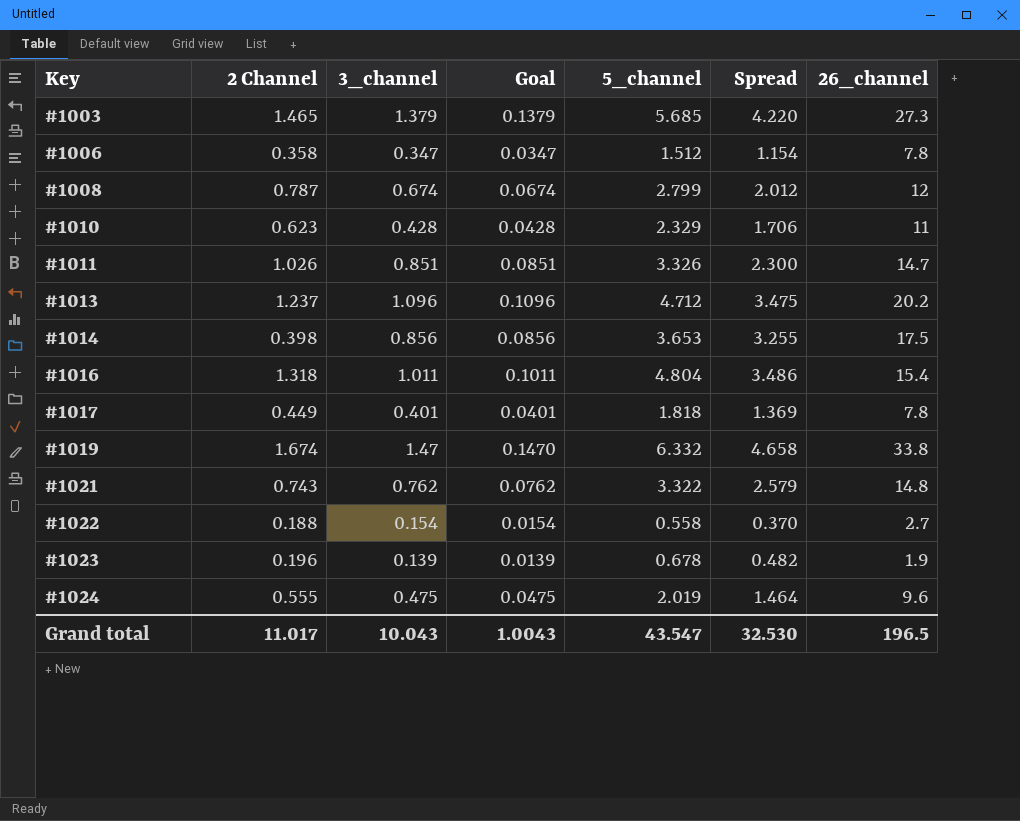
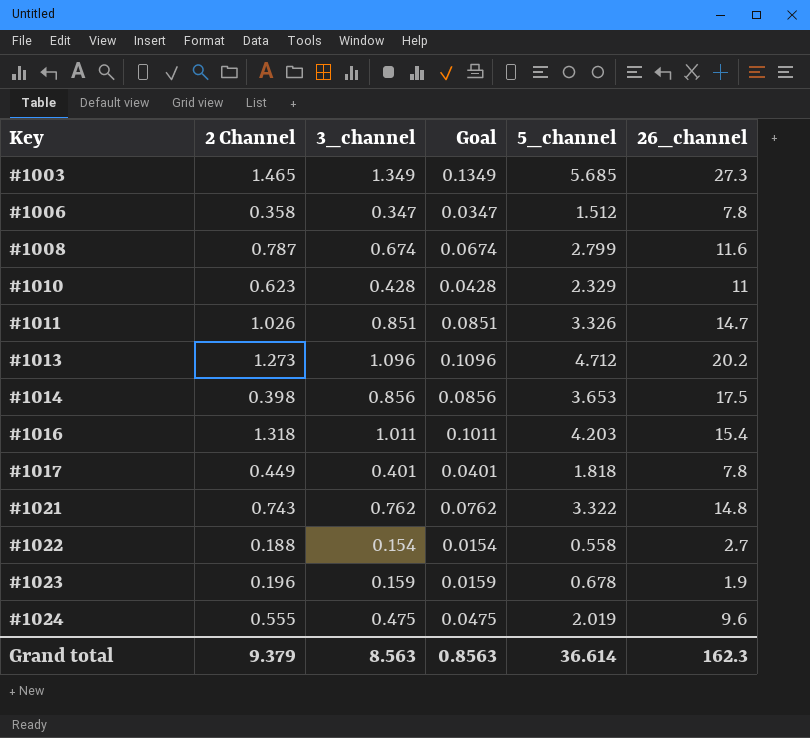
column Spread | formula: [5_channel] - [2 Channel] -> none
row #1019: 1.674 | 1.47 | 0.1470 | 6.332 | 4.658 | 33.8 -> none
#1003 | 3_channel: 1.379 -> 1.349
#1003 | Goal: 0.1379 -> 0.1349
#1008 | 26_channel: 12 -> 11.6
#1013 | 2 Channel: 1.237 -> 1.273
#1016 | 5_channel: 4.804 -> 4.203
#1023 | 3_channel: 0.139 -> 0.159
#1023 | Goal: 0.0139 -> 0.0159
Grand total | 2 Channel: 11.017 -> 9.379
Grand total | 3_channel: 10.043 -> 8.563
Grand total | Goal: 1.0043 -> 0.8563
Grand total | 5_channel: 43.547 -> 36.614
Grand total | 26_channel: 196.5 -> 162.3

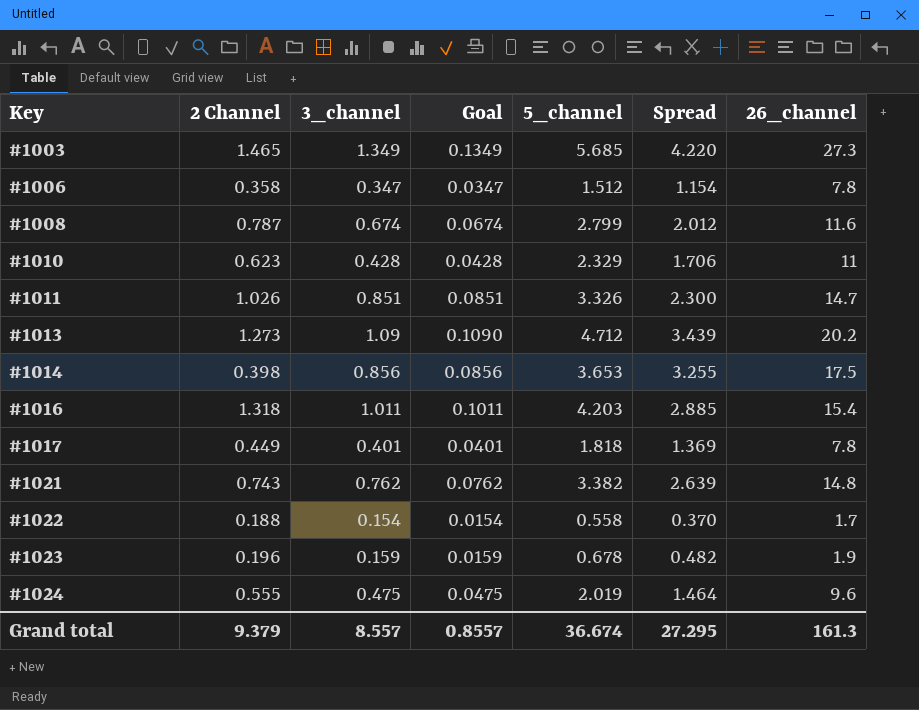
column Spread | formula: none -> [5_channel] - [2 Channel]
#1013 | 3_channel: 1.096 -> 1.09
#1013 | Goal: 0.1096 -> 0.1090
#1021 | 5_channel: 3.322 -> 3.382
#1022 | 26_channel: 2.7 -> 1.7
Grand total | 3_channel: 8.563 -> 8.557
Grand total | Goal: 0.8563 -> 0.8557
Grand total | 5_channel: 36.614 -> 36.674
Grand total | 26_channel: 162.3 -> 161.3

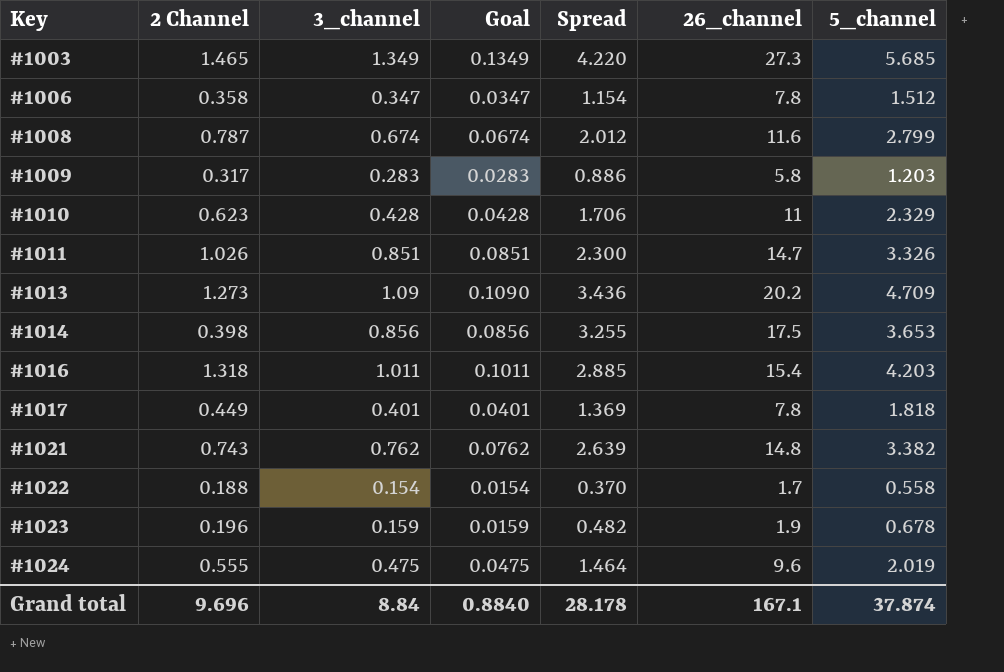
column 5_channel | position: 5 -> 7
row #1009: none -> 0.317 | 0.283 | 0.0283 | 0.886 | 5.8 | 1.203
#1013 | Spread: 3.439 -> 3.436
#1013 | 5_channel: 4.712 -> 4.709
Grand total | 2 Channel: 9.379 -> 9.696
Grand total | 3_channel: 8.557 -> 8.84
Grand total | Goal: 0.8557 -> 0.8840
Grand total | Spread: 27.295 -> 28.178
Grand total | 26_channel: 161.3 -> 167.1
Grand total | 5_channel: 36.674 -> 37.874

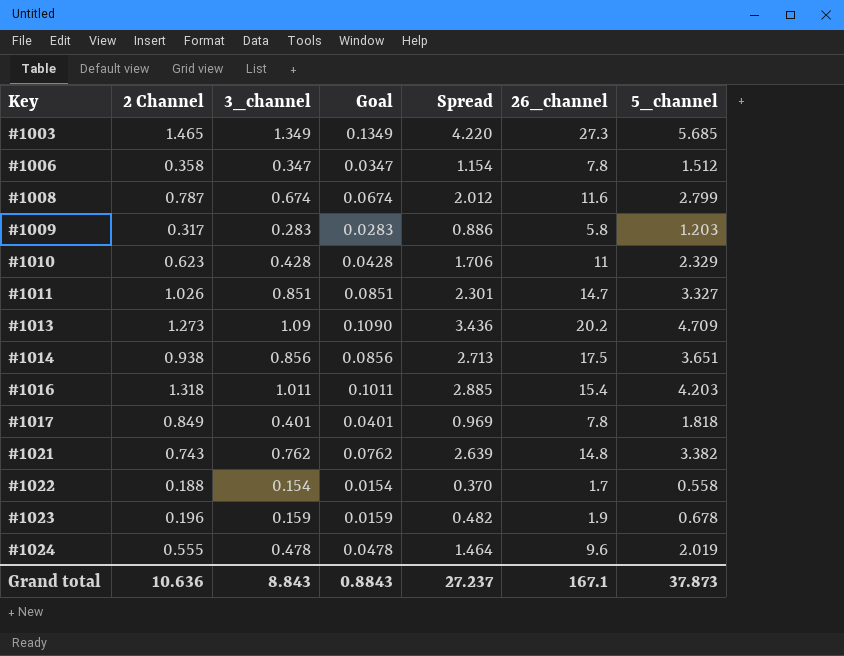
#1011 | Spread: 2.300 -> 2.301
#1011 | 5_channel: 3.326 -> 3.327
#1014 | 2 Channel: 0.398 -> 0.938
#1014 | Spread: 3.255 -> 2.713
#1014 | 5_channel: 3.653 -> 3.651
#1017 | 2 Channel: 0.449 -> 0.849
#1017 | Spread: 1.369 -> 0.969
#1024 | 3_channel: 0.475 -> 0.478
#1024 | Goal: 0.0475 -> 0.0478
Grand total | 2 Channel: 9.696 -> 10.636
Grand total | 3_channel: 8.84 -> 8.843
Grand total | Goal: 0.8840 -> 0.8843
Grand total | Spread: 28.178 -> 27.237
Grand total | 5_channel: 37.874 -> 37.873

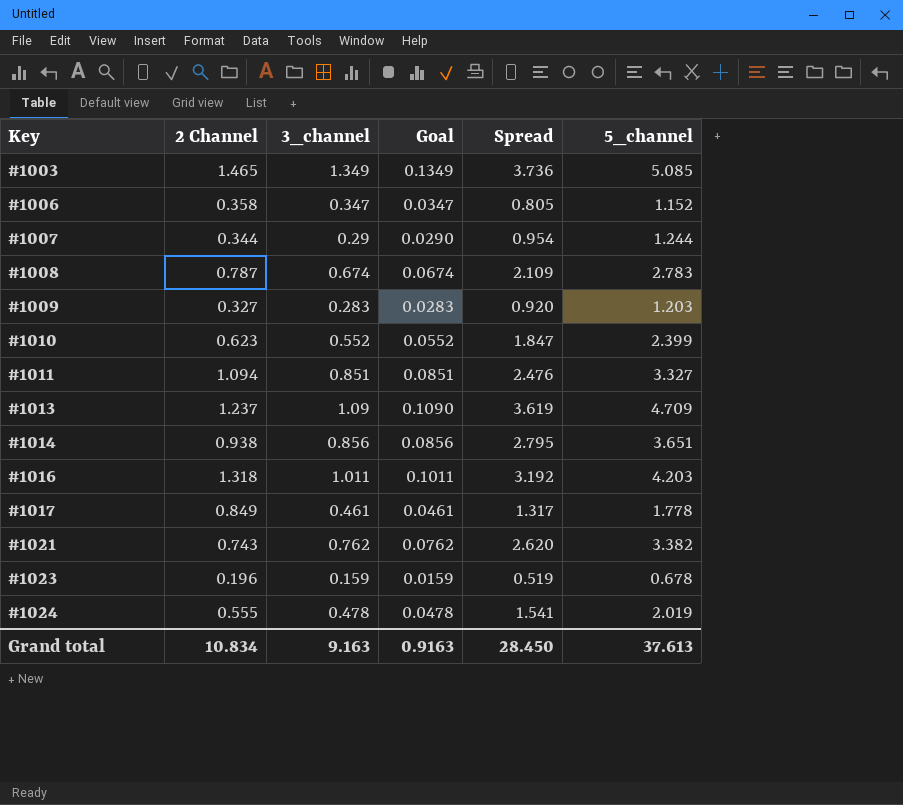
column 26_channel | position: 6 -> none
column Spread | formula: [5_channel] - [2 Channel] -> [5_channel] - [3_channel]
row #1022: 0.188 | 0.154 | 0.0154 | 0.370 | 1.7 | 0.558 -> none
#1003 | 5_channel: 5.685 -> 5.085
#1006 | 5_channel: 1.512 -> 1.152
row #1007: none -> 0.344 | 0.29 | 0.0290 | 0.954 | 1.244
#1008 | 5_channel: 2.799 -> 2.783
#1009 | 2 Channel: 0.317 -> 0.327
#1010 | 3_channel: 0.428 -> 0.552
#1010 | Goal: 0.0428 -> 0.0552
#1010 | 5_channel: 2.329 -> 2.399
#1011 | 2 Channel: 1.026 -> 1.094
#1013 | 2 Channel: 1.273 -> 1.237
#1017 | 3_channel: 0.401 -> 0.461
#1017 | Goal: 0.0401 -> 0.0461
#1017 | 5_channel: 1.818 -> 1.778
Grand total | 2 Channel: 10.636 -> 10.834
Grand total | 3_channel: 8.843 -> 9.163
Grand total | Goal: 0.8843 -> 0.9163
Grand total | Spread: 27.237 -> 28.450
Grand total | 5_channel: 37.873 -> 37.613

